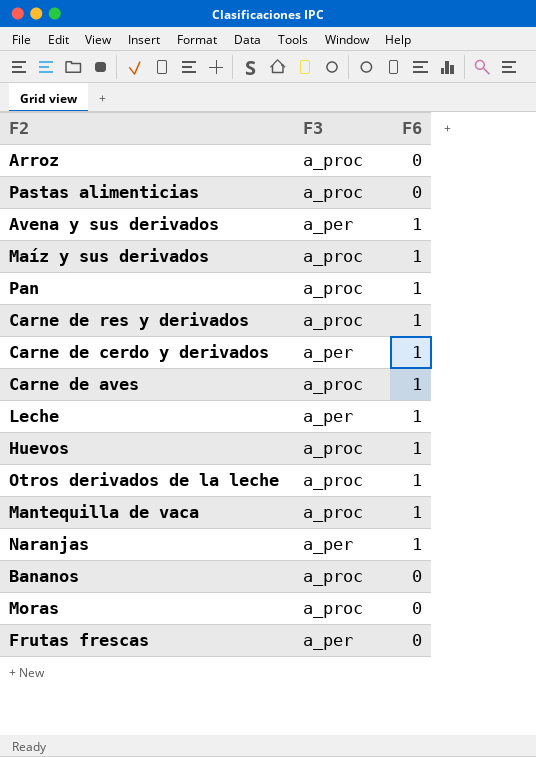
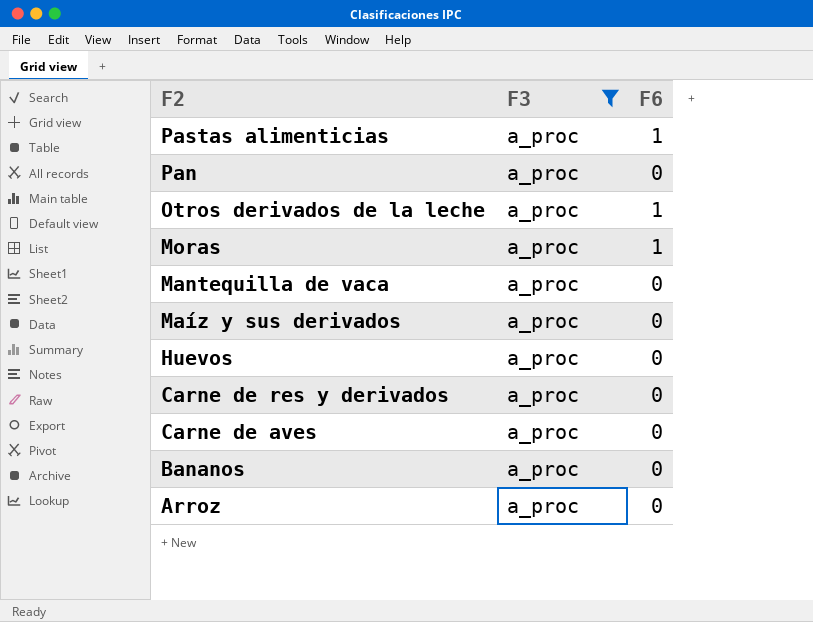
filter: none -> F3 = a_proc
row order: none -> F2 descending
Pastas alimenticias | F6: 0 -> 1
Pan | F6: 1 -> 0
Moras | F6: 0 -> 1
Mantequilla de vaca | F6: 1 -> 0
Maíz y sus derivados | F6: 1 -> 0
Huevos | F6: 1 -> 0
Carne de res y derivados | F6: 1 -> 0
Carne de aves | F6: 1 -> 0

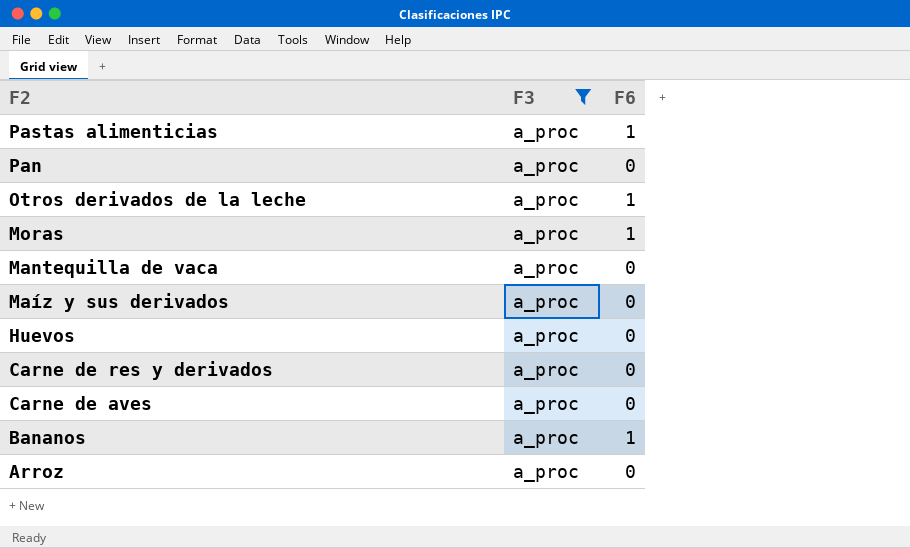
Bananos | F6: 0 -> 1

